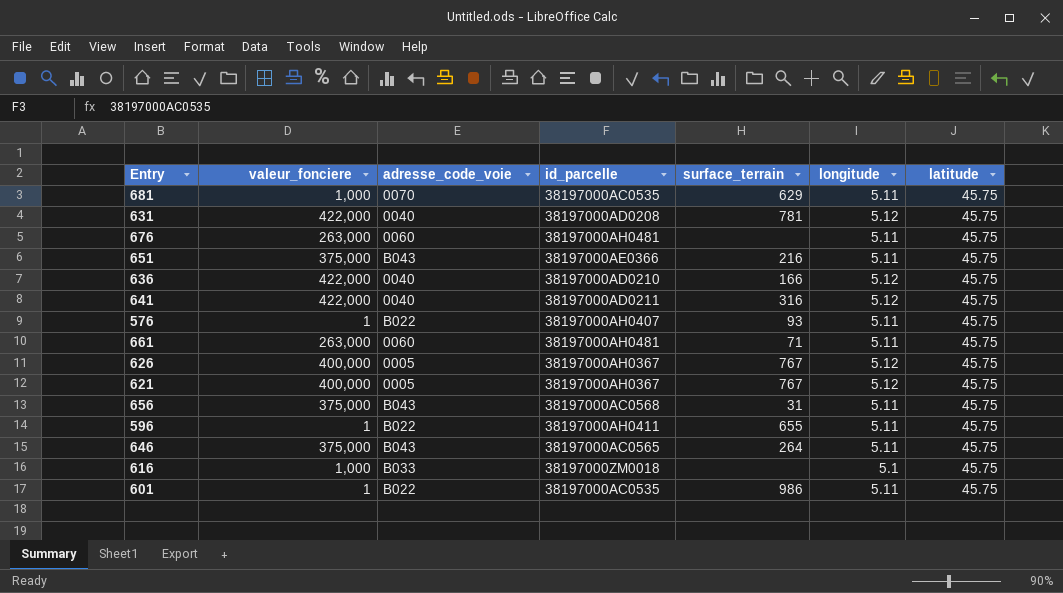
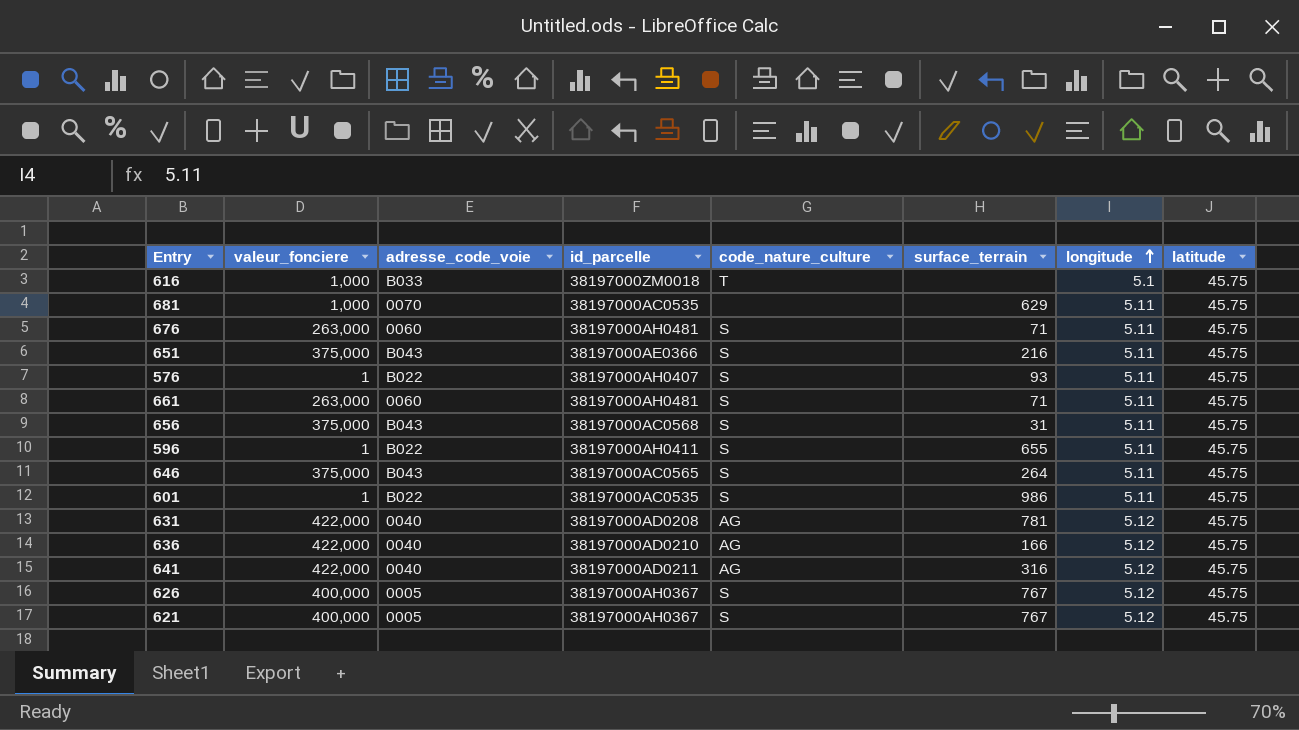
row order: none -> longitude ascending
column code_nature_culture | position: none -> 5
676 | surface_terrain: none -> 71

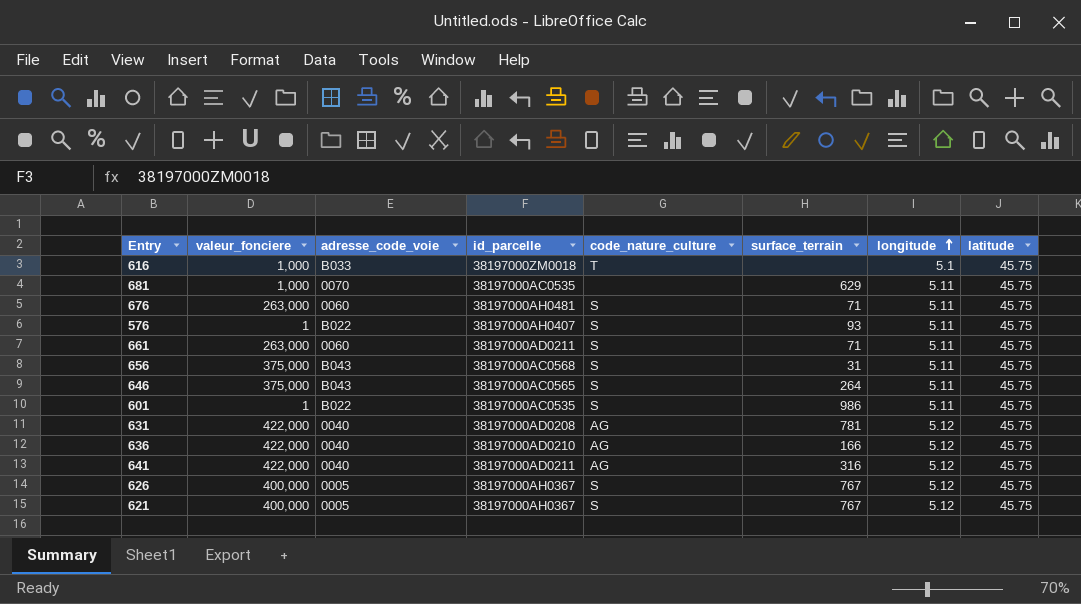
row 651: 375,000 | B043 | 38197000AE0366 | S | 216 | 5.11 | 45.75 -> none
row 596: 1 | B022 | 38197000AH0411 | S | 655 | 5.11 | 45.75 -> none
661 | id_parcelle: 38197000AH0481 -> 38197000AD0211

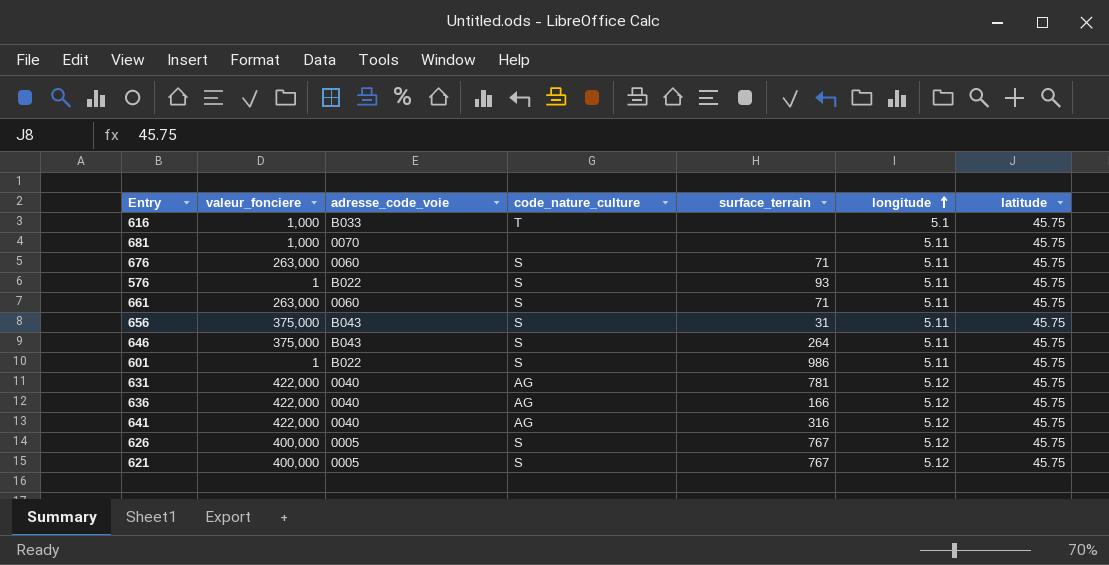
column id_parcelle | position: 4 -> none
681 | surface_terrain: 629 -> none

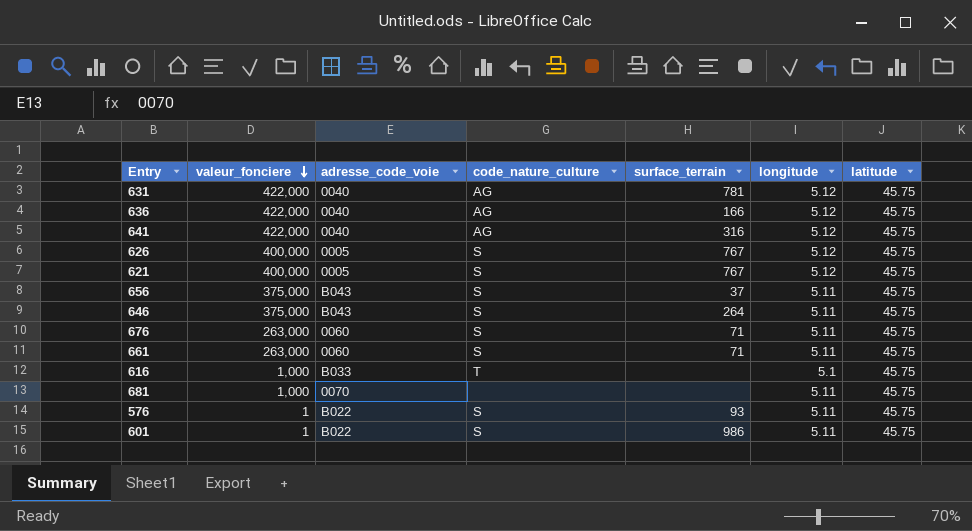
row order: longitude ascending -> valeur_fonciere descending
656 | surface_terrain: 31 -> 37

